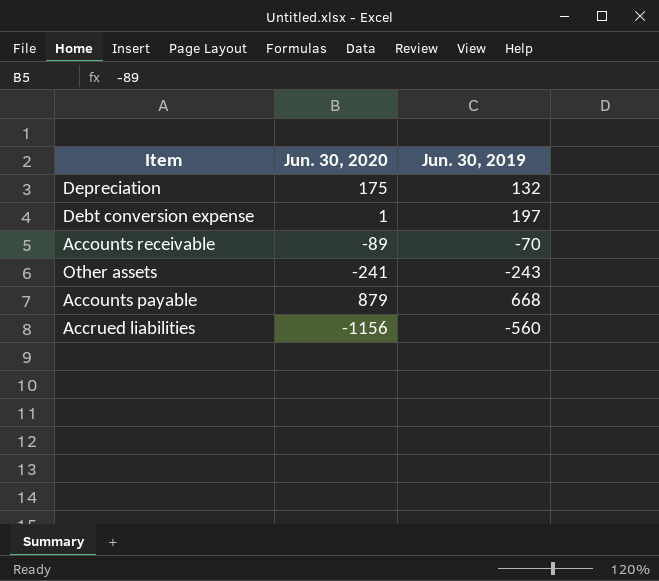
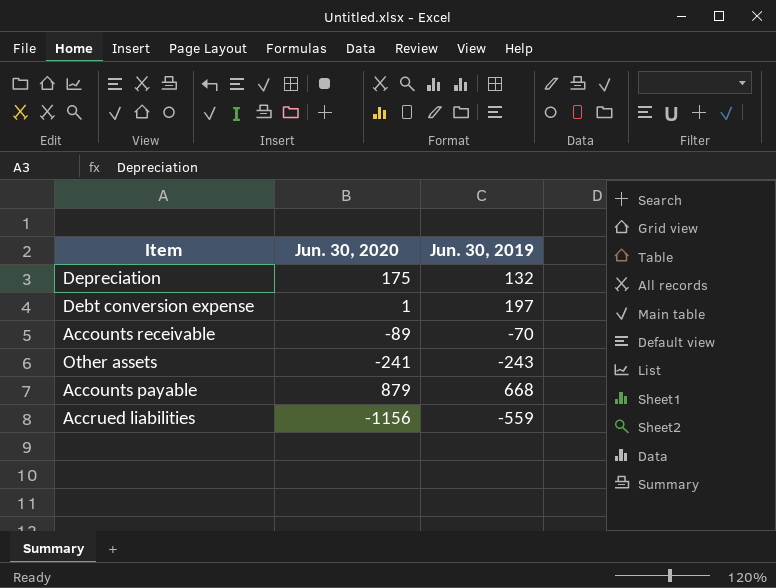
Accrued liabilities | Jun. 30, 2019: -560 -> -559

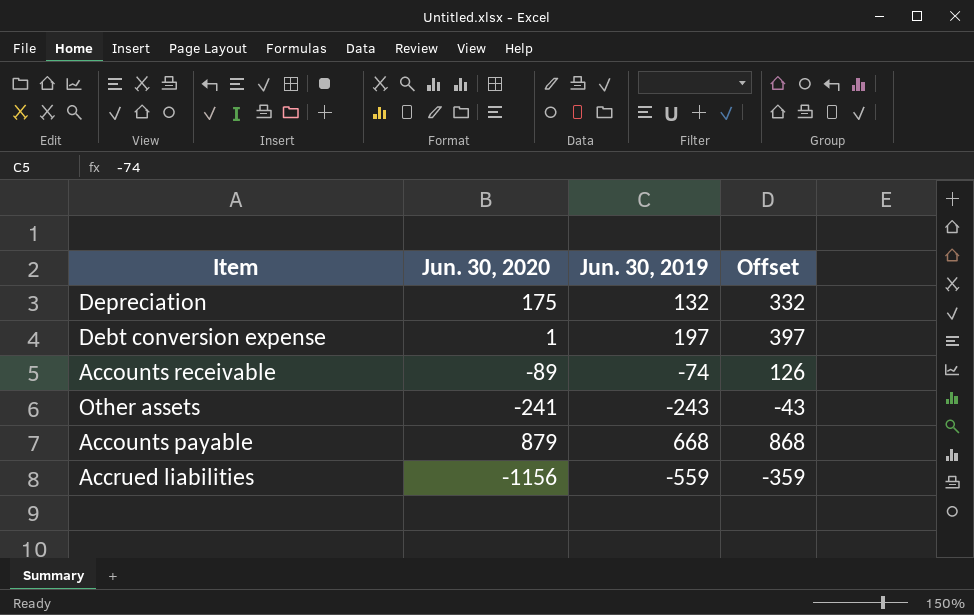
column Offset | formula: none -> [Jun. 30, 2019] + 200
Accounts receivable | Jun. 30, 2019: -70 -> -74

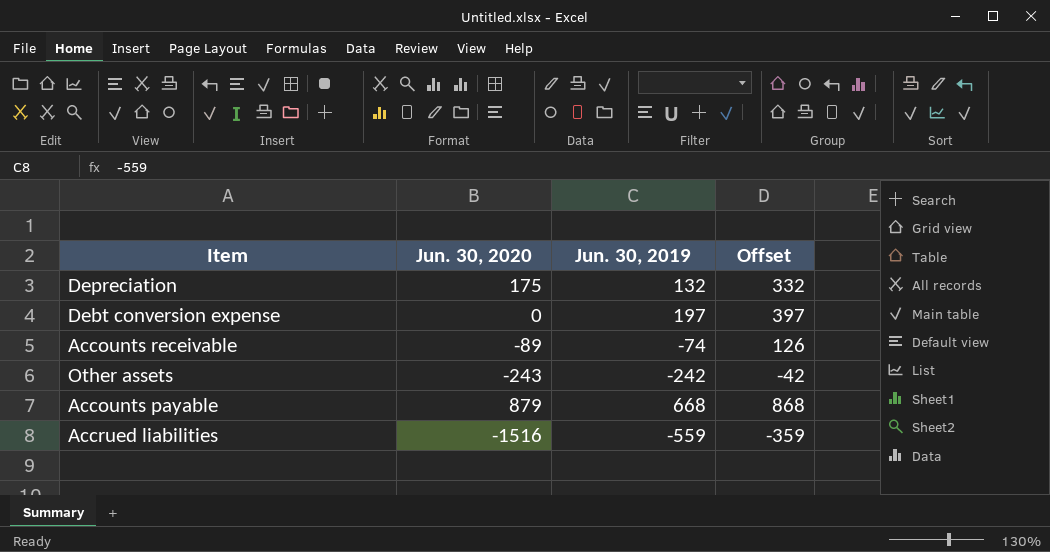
Debt conversion expense | Jun. 30, 2020: 1 -> 0
Other assets | Jun. 30, 2020: -241 -> -243
Other assets | Jun. 30, 2019: -243 -> -242
Other assets | Offset: -43 -> -42
Accrued liabilities | Jun. 30, 2020: -1156 -> -1516

